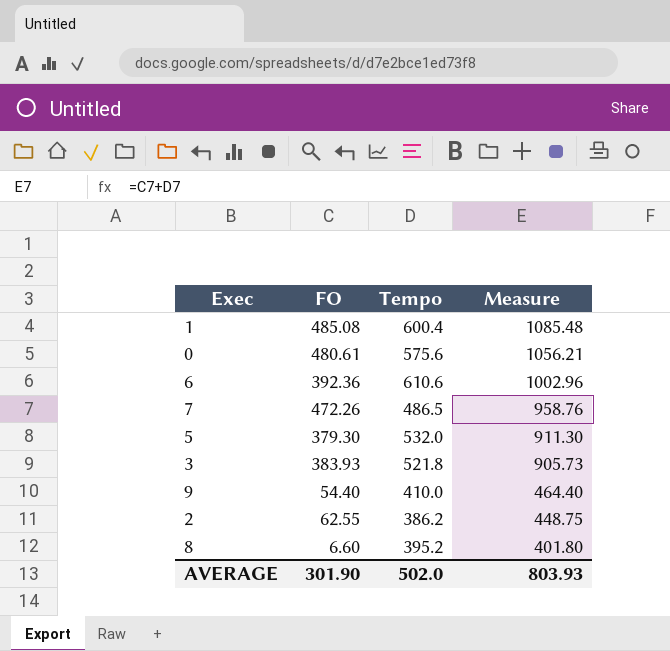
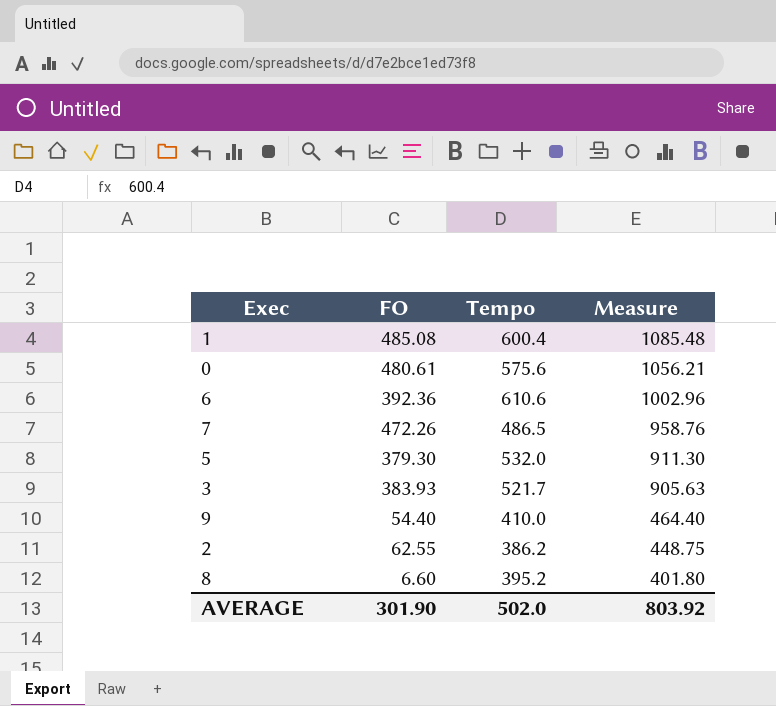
3 | Tempo: 521.8 -> 521.7
3 | Measure: 905.73 -> 905.63
AVERAGE | Measure: 803.93 -> 803.92

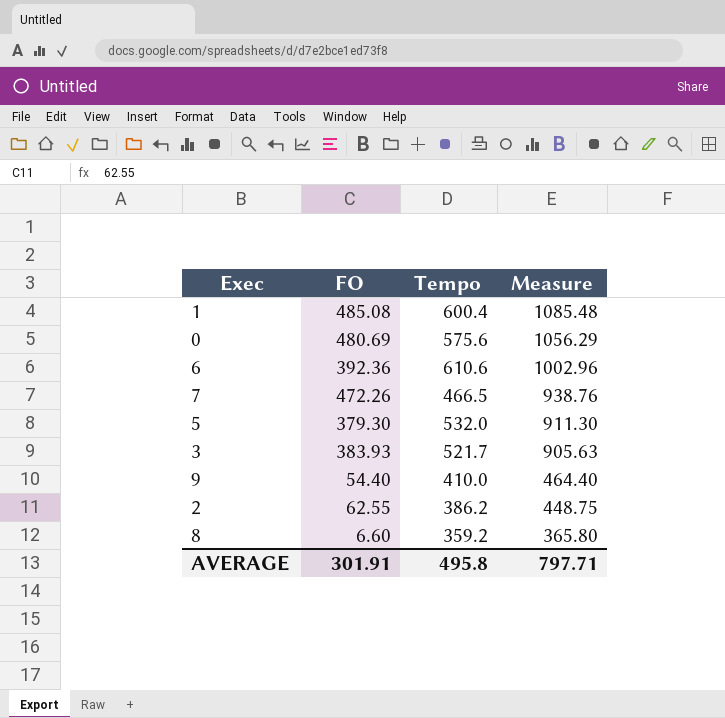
0 | FO: 480.61 -> 480.69
0 | Measure: 1056.21 -> 1056.29
7 | Tempo: 486.5 -> 466.5
7 | Measure: 958.76 -> 938.76
8 | Tempo: 395.2 -> 359.2
8 | Measure: 401.80 -> 365.80
AVERAGE | FO: 301.90 -> 301.91
AVERAGE | Tempo: 502.0 -> 495.8
AVERAGE | Measure: 803.92 -> 797.71

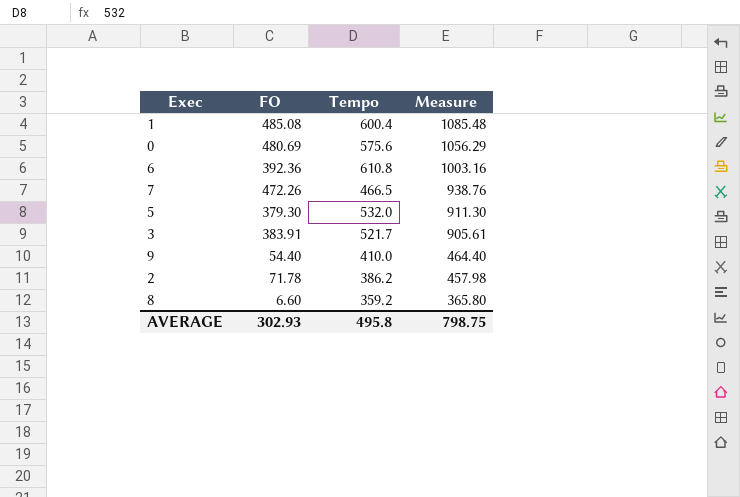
6 | Tempo: 610.6 -> 610.8
6 | Measure: 1002.96 -> 1003.16
3 | FO: 383.93 -> 383.91
3 | Measure: 905.63 -> 905.61
2 | FO: 62.55 -> 71.78
2 | Measure: 448.75 -> 457.98
AVERAGE | FO: 301.91 -> 302.93
AVERAGE | Measure: 797.71 -> 798.75

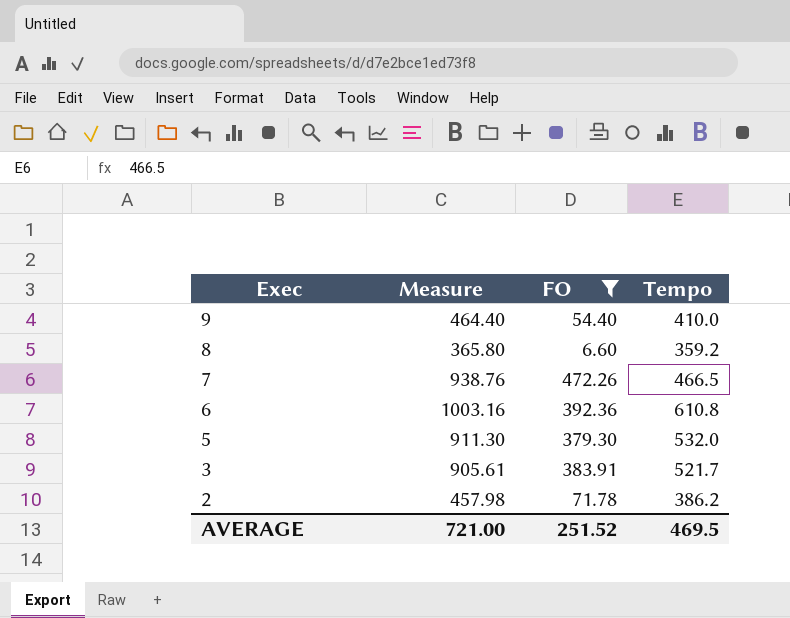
filter: none -> FO <= 472.26
row order: Measure descending -> Exec descending
column Measure | position: 4 -> 2
AVERAGE | Measure: 798.75 -> 721.00
AVERAGE | FO: 302.93 -> 251.52
AVERAGE | Tempo: 495.8 -> 469.5

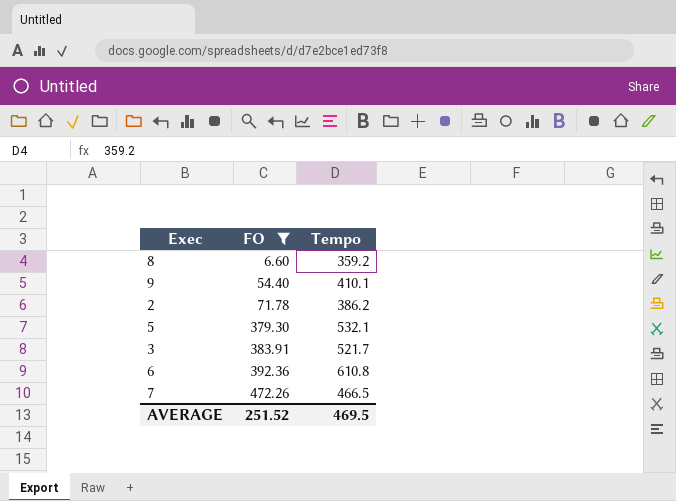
row order: Exec descending -> FO ascending
column Measure | formula: [FO] + [Tempo] -> none
9 | Tempo: 410.0 -> 410.1
5 | Tempo: 532.0 -> 532.1

